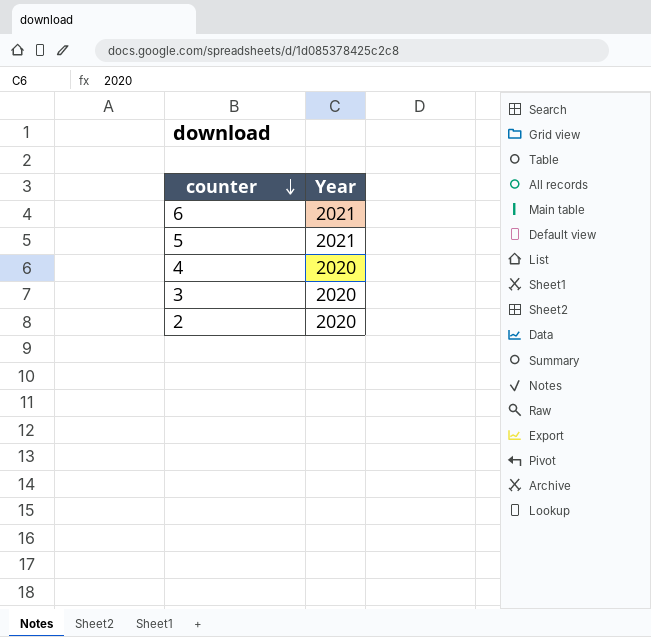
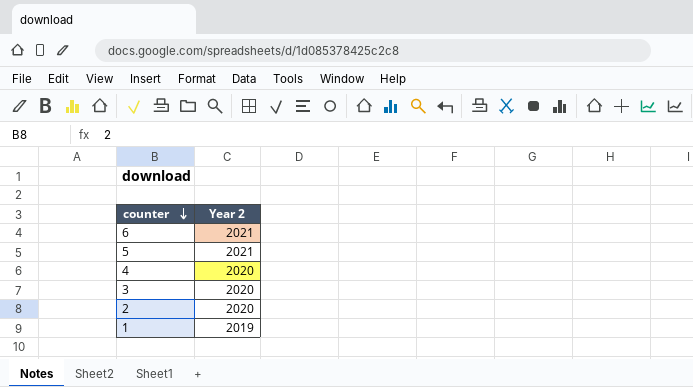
column name: Year -> Year 2
row 1: none -> 2019

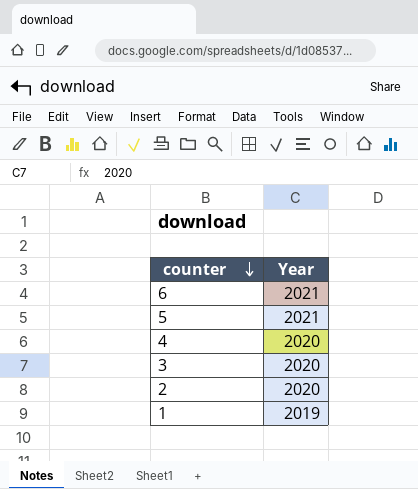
column name: Year 2 -> Year

